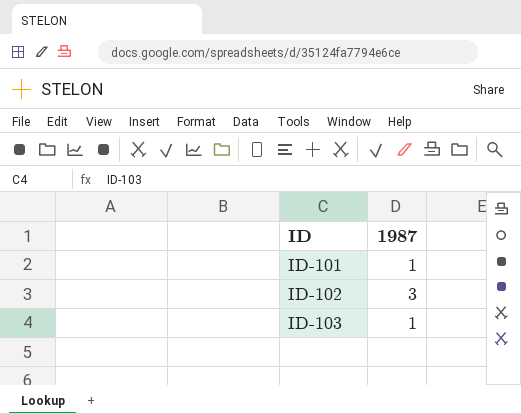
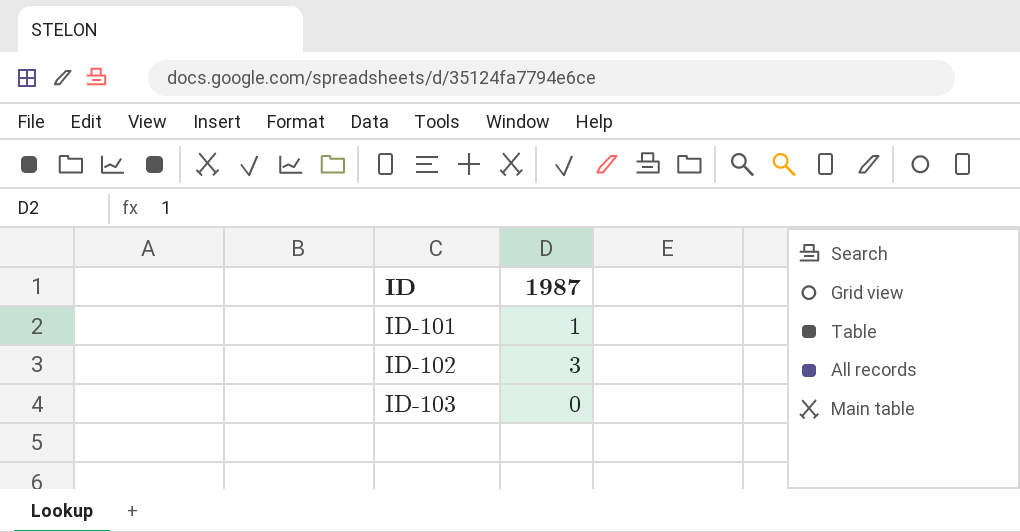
ID-103 | 1987: 1 -> 0

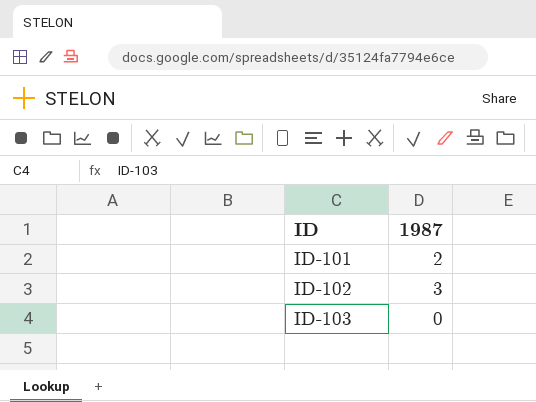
ID-101 | 1987: 1 -> 2

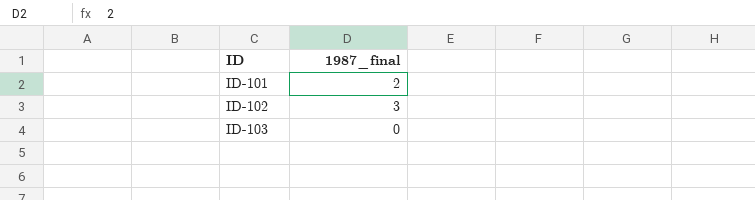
column name: 1987 -> 1987_final

